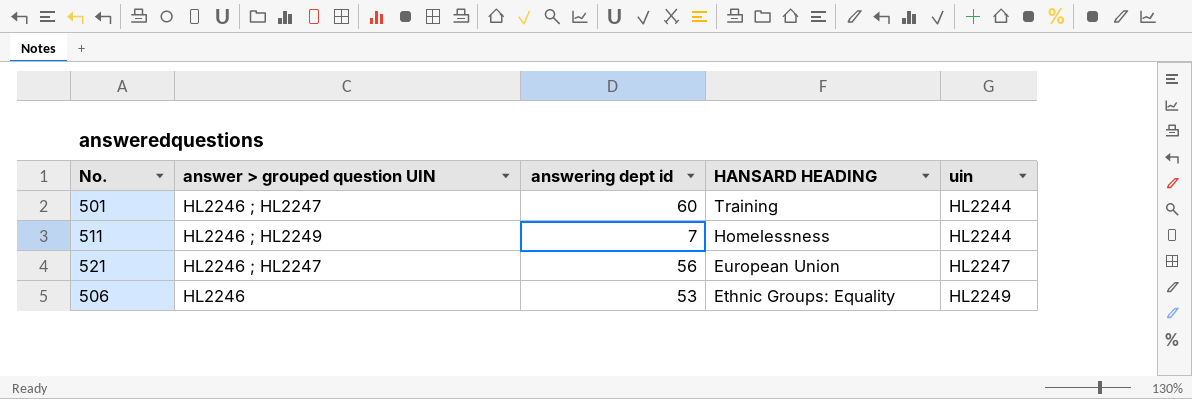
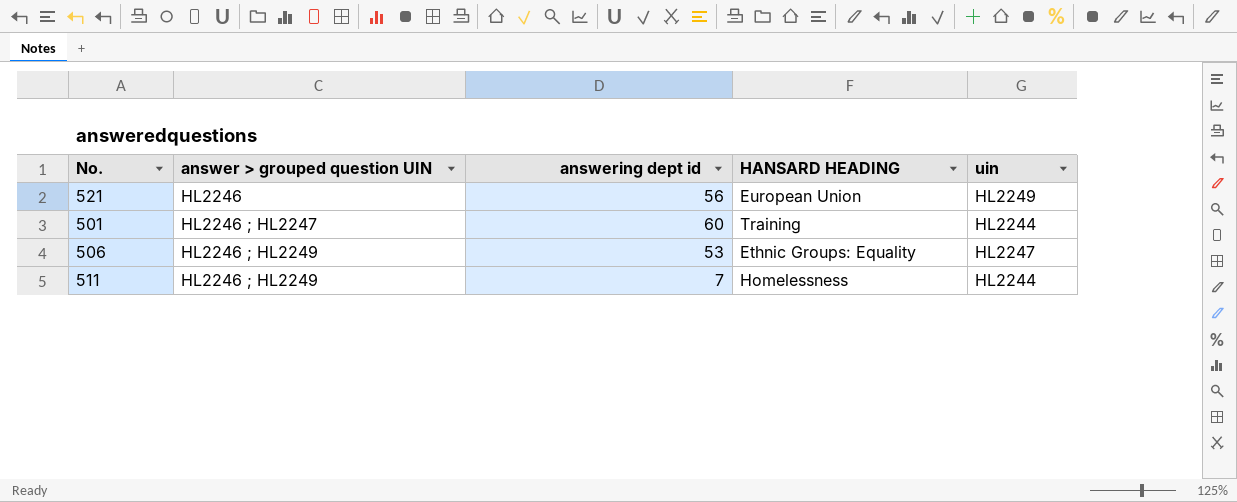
row order: HANSARD HEADING descending -> answer > grouped question UIN ascending
521 | answer > grouped question UIN: HL2246 ; HL2247 -> HL2246
521 | uin: HL2247 -> HL2249
506 | answer > grouped question UIN: HL2246 -> HL2246 ; HL2249
506 | uin: HL2249 -> HL2247

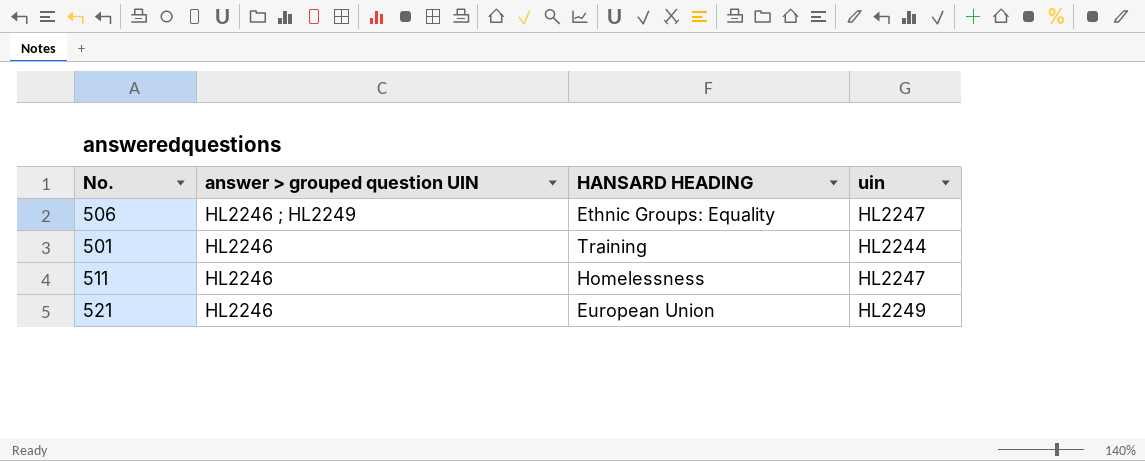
row order: answer > grouped question UIN ascending -> answer > grouped question UIN descending
column answering dept id | position: 3 -> none
501 | answer > grouped question UIN: HL2246 ; HL2247 -> HL2246
511 | answer > grouped question UIN: HL2246 ; HL2249 -> HL2246
511 | uin: HL2244 -> HL2247

